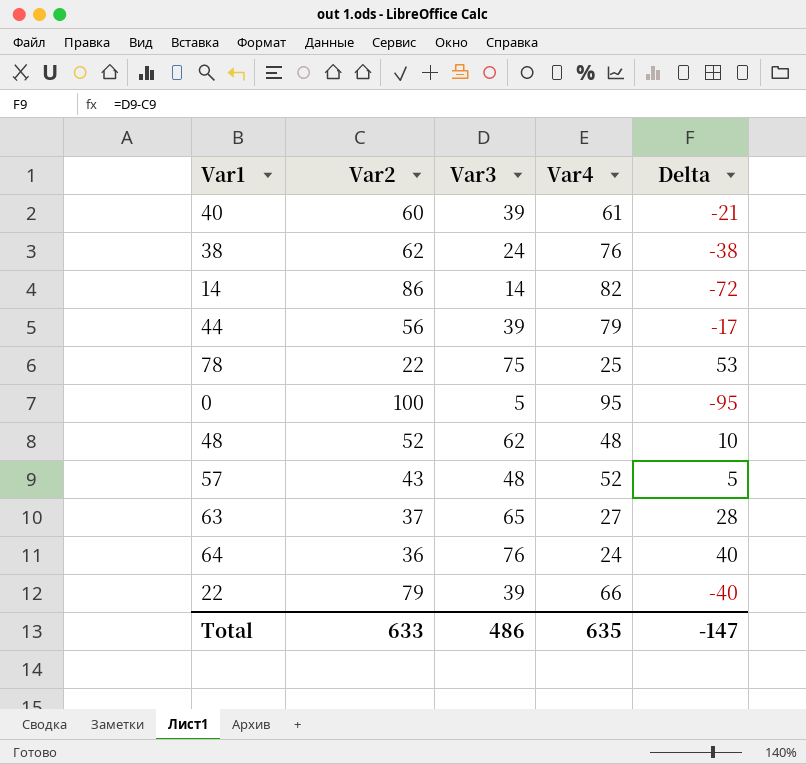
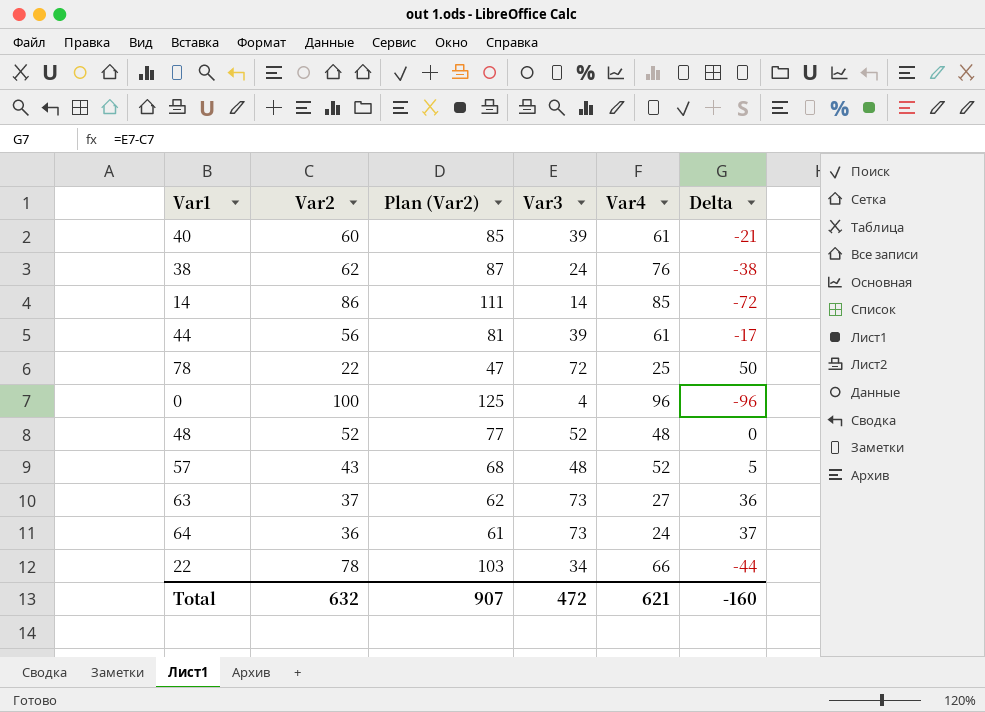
column Plan (Var2) | formula: none -> [Var2] + 25
14 | Var4: 82 -> 85
44 | Var4: 79 -> 61
78 | Var3: 75 -> 72
78 | Delta: 53 -> 50
0 | Var3: 5 -> 4
0 | Var4: 95 -> 96
0 | Delta: -95 -> -96
48 | Var3: 62 -> 52
48 | Delta: 10 -> 0
63 | Var3: 65 -> 73
63 | Delta: 28 -> 36
64 | Var3: 76 -> 73
64 | Delta: 40 -> 37
22 | Var2: 79 -> 78
22 | Var3: 39 -> 34
22 | Delta: -40 -> -44
Total | Var2: 633 -> 632
Total | Var3: 486 -> 472
Total | Var4: 635 -> 621
Total | Delta: -147 -> -160

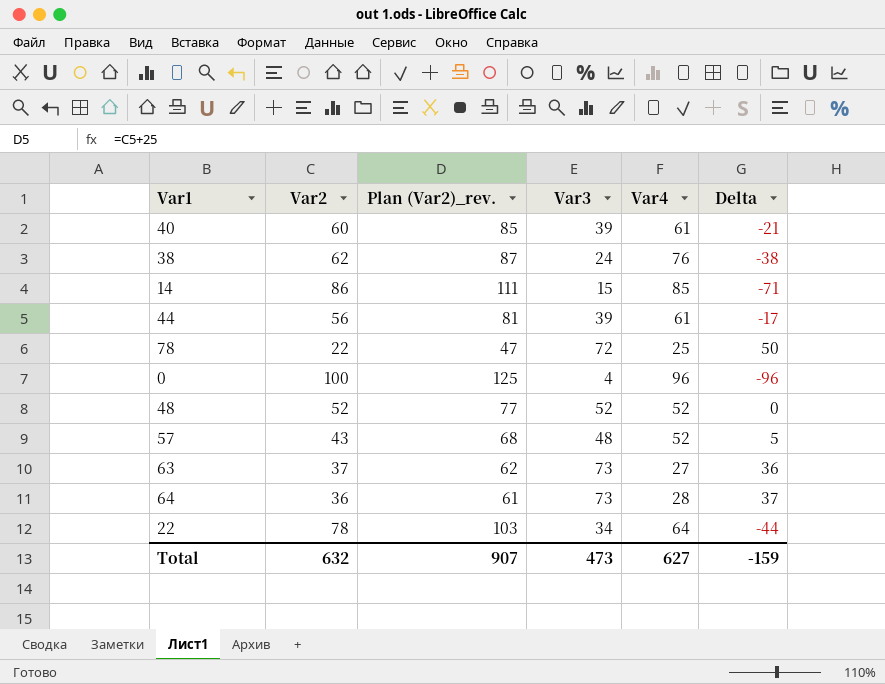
column name: Plan (Var2) -> Plan (Var2)_rev.
14 | Var3: 14 -> 15
14 | Delta: -72 -> -71
48 | Var4: 48 -> 52
64 | Var4: 24 -> 28
22 | Var4: 66 -> 64
Total | Var3: 472 -> 473
Total | Var4: 621 -> 627
Total | Delta: -160 -> -159

